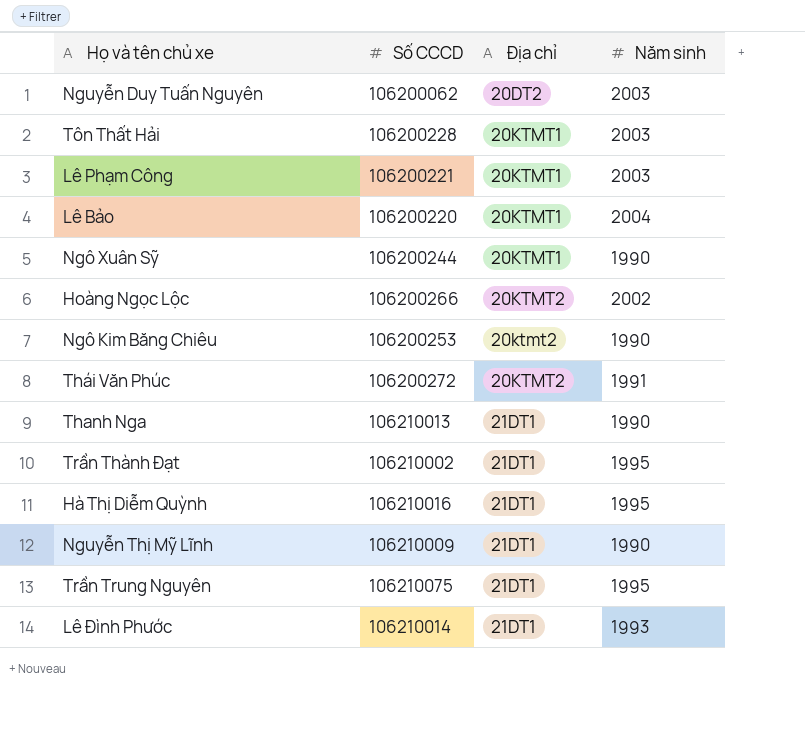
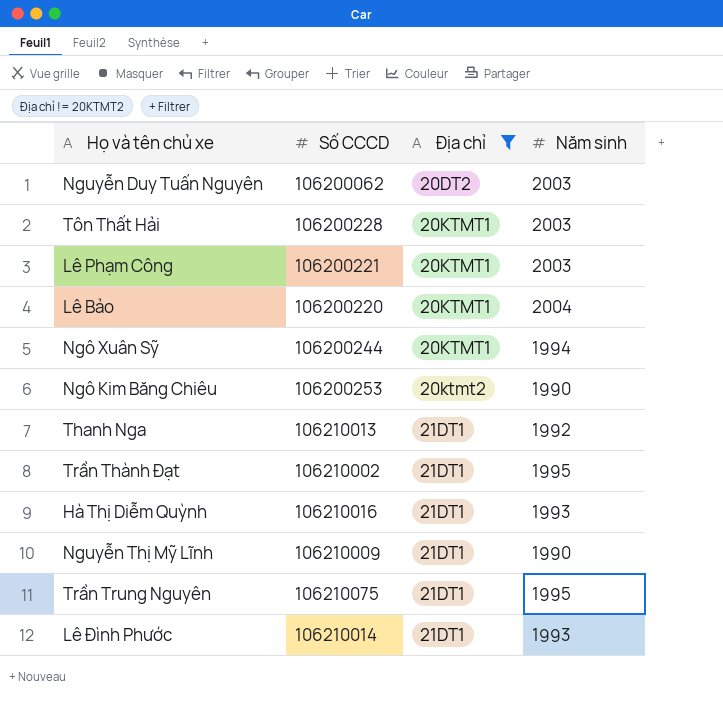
filter: none -> Địa chỉ != 20KTMT2
Ngô Xuân Sỹ | Năm sinh: 1990 -> 1994
Thanh Nga | Năm sinh: 1990 -> 1992
Hà Thị Diễm Quỳnh | Năm sinh: 1995 -> 1993

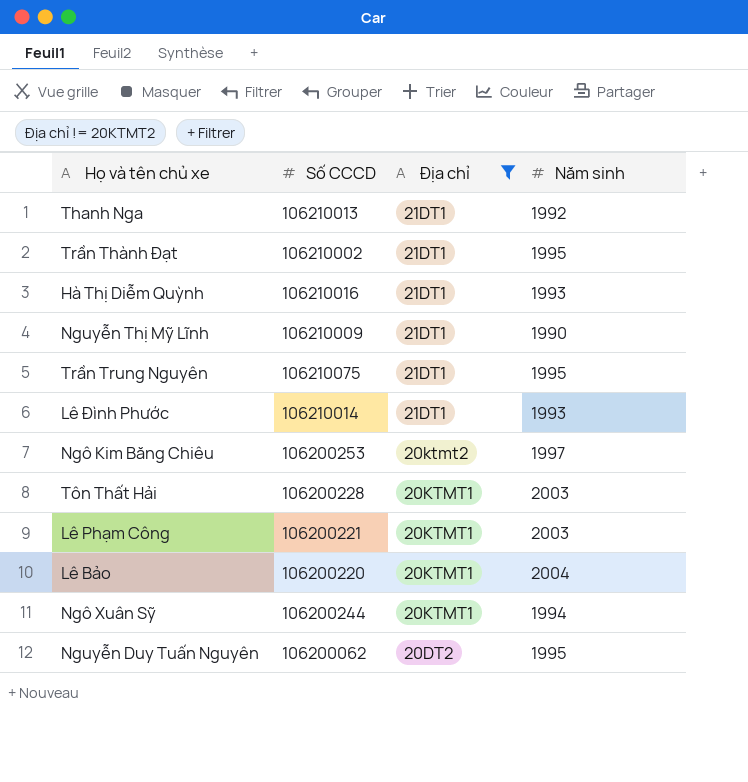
row order: Địa chỉ ascending -> Địa chỉ descending
Ngô Kim Băng Chiêu | Năm sinh: 1990 -> 1997
Nguyễn Duy Tuấn Nguyên | Năm sinh: 2003 -> 1995

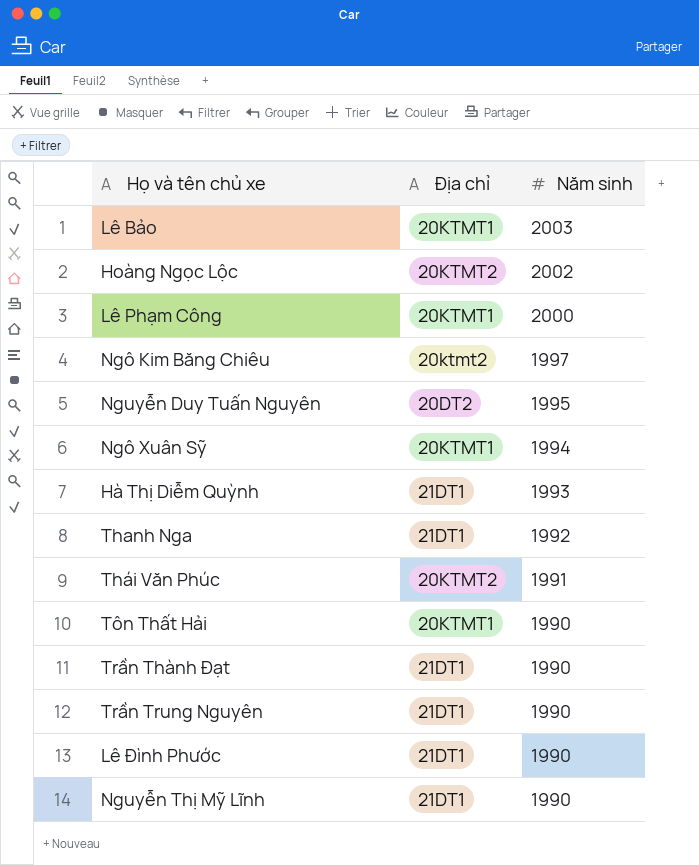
filter: Địa chỉ != 20KTMT2 -> none
row order: Địa chỉ descending -> Năm sinh descending
column Số CCCD | position: 2 -> none
Lê Bảo | Năm sinh: 2004 -> 2003
Lê Phạm Công | Năm sinh: 2003 -> 2000
Tôn Thất Hải | Năm sinh: 2003 -> 1990
Trần Thành Đạt | Năm sinh: 1995 -> 1990
Trần Trung Nguyên | Năm sinh: 1995 -> 1990
Lê Đình Phước | Năm sinh: 1993 -> 1990

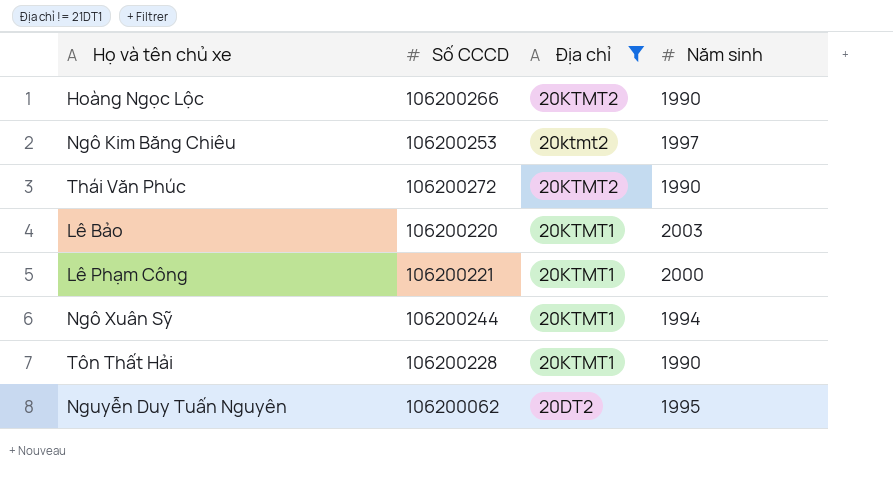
filter: none -> Địa chỉ != 21DT1
row order: Năm sinh descending -> Địa chỉ descending
column Số CCCD | position: none -> 2
Hoàng Ngọc Lộc | Năm sinh: 2002 -> 1990
Thái Văn Phúc | Năm sinh: 1991 -> 1990

